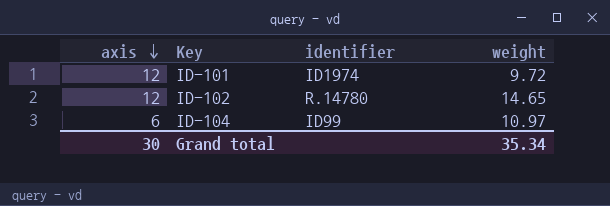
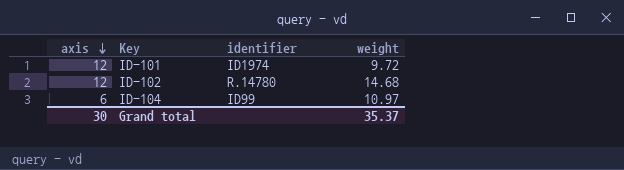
ID-102 | weight: 14.65 -> 14.68
Grand total | weight: 35.34 -> 35.37

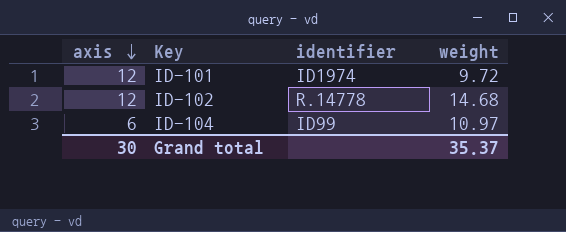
ID-102 | identifier: R.14780 -> R.14778

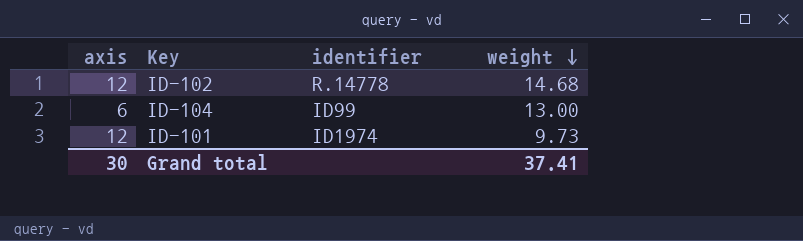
row order: axis descending -> weight descending
ID-104 | weight: 10.97 -> 13.00
ID-101 | weight: 9.72 -> 9.73
Grand total | weight: 35.37 -> 37.41

